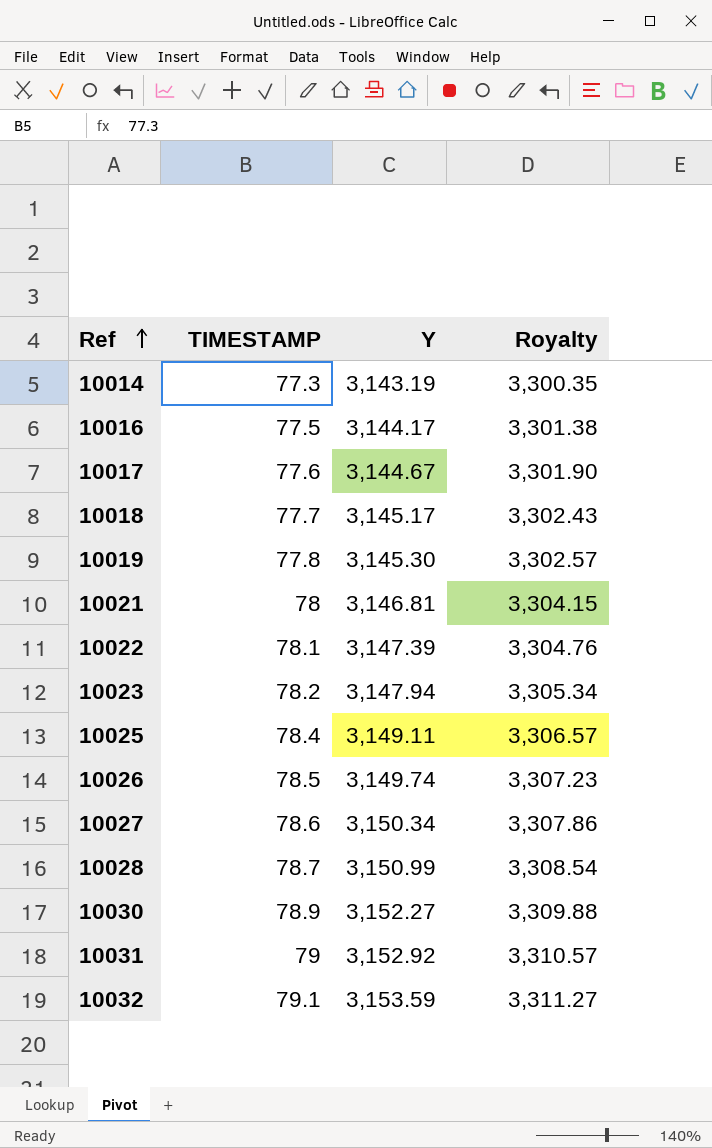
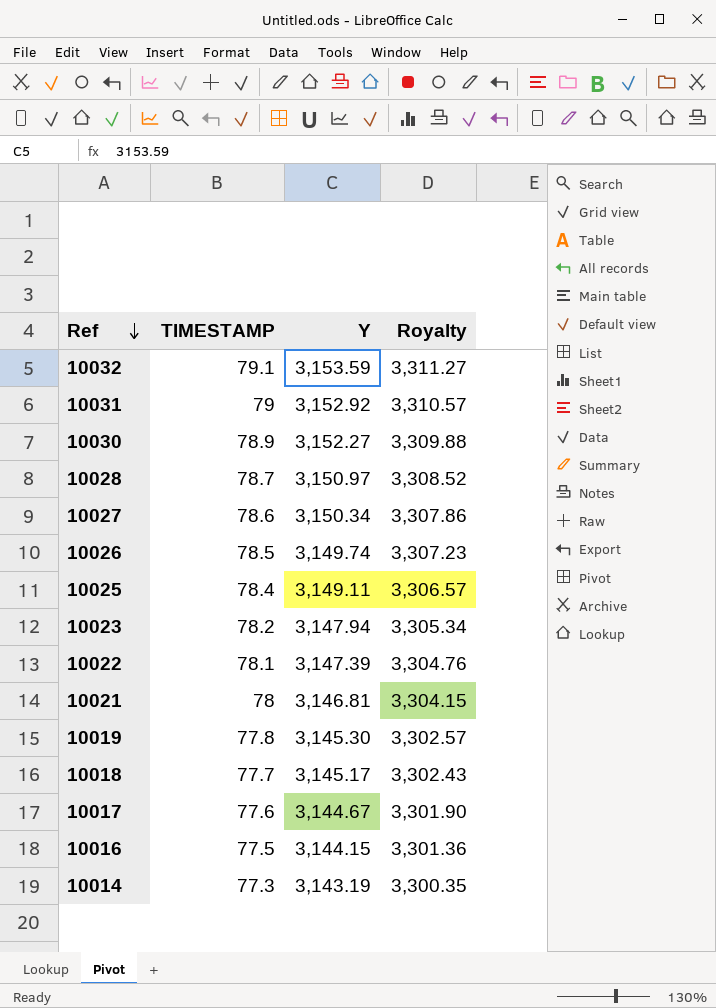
row order: Ref ascending -> Ref descending
10028 | Y: 3,150.99 -> 3,150.97
10028 | Royalty: 3,308.54 -> 3,308.52
10016 | Y: 3,144.17 -> 3,144.15
10016 | Royalty: 3,301.38 -> 3,301.36

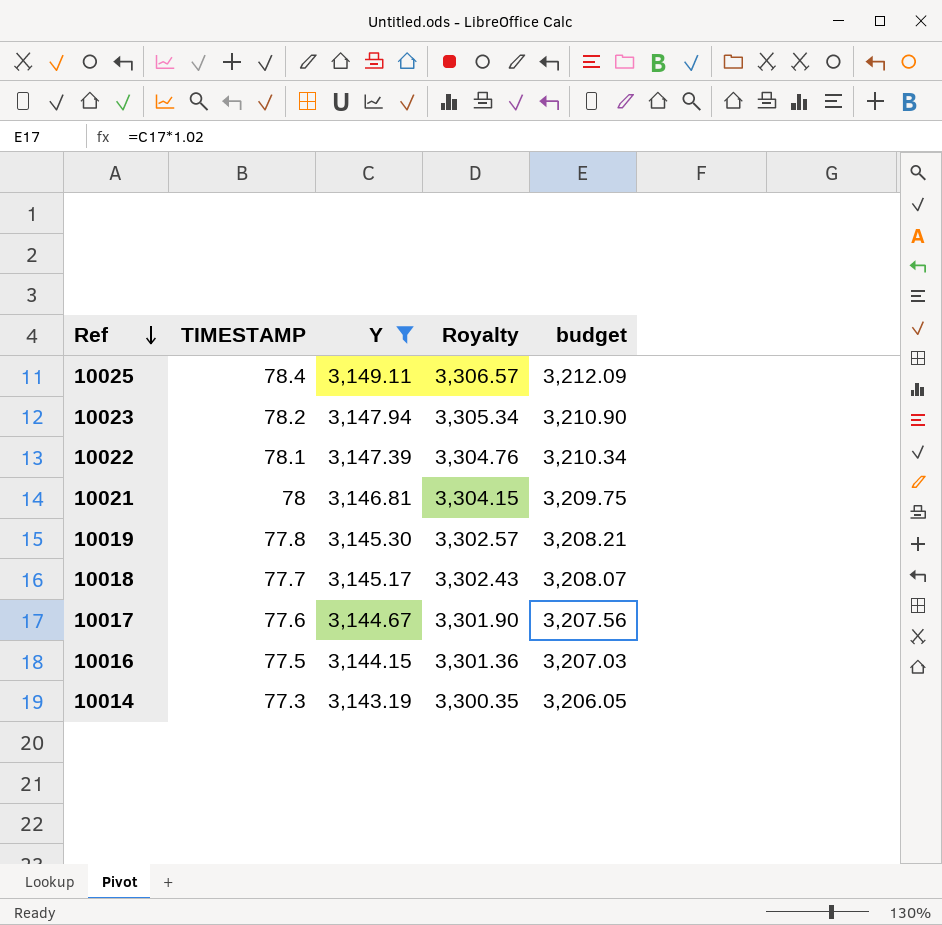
filter: none -> Y <= 3,149.11
column budget | formula: none -> [Y] * 1.02

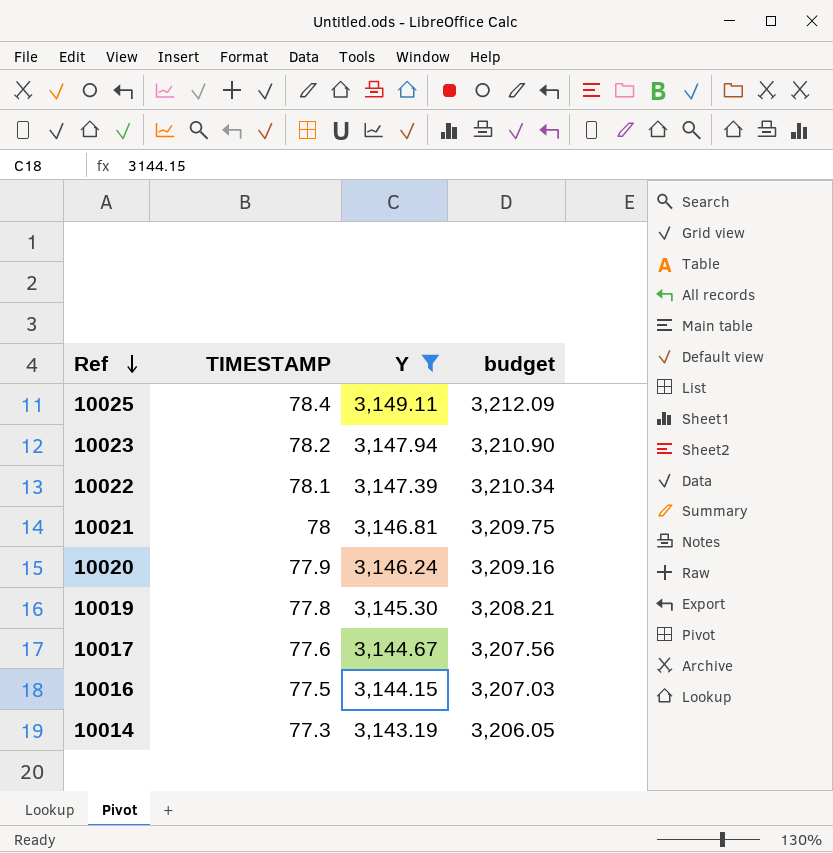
column Royalty | formula: [Y] * 1.05 -> none
row 10018: 77.7 | 3,145.17 | 3,302.43 | 3,208.07 -> none
row 10020: none -> 77.9 | 3,146.24 | 3,209.16

